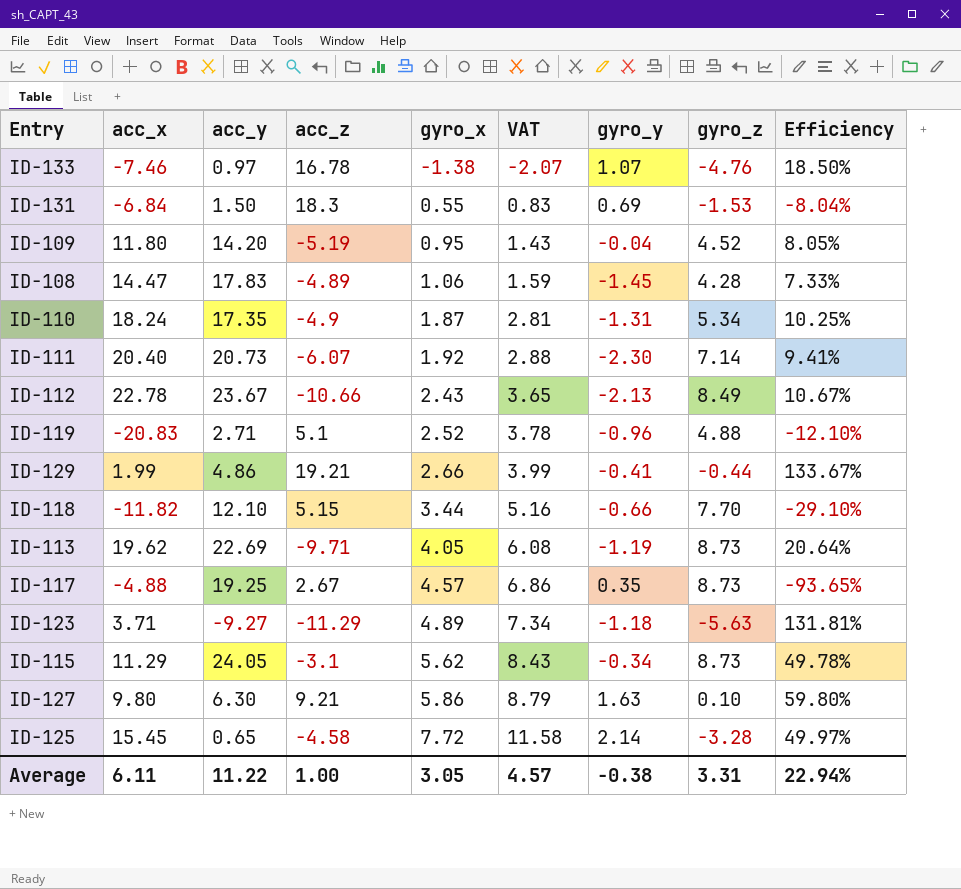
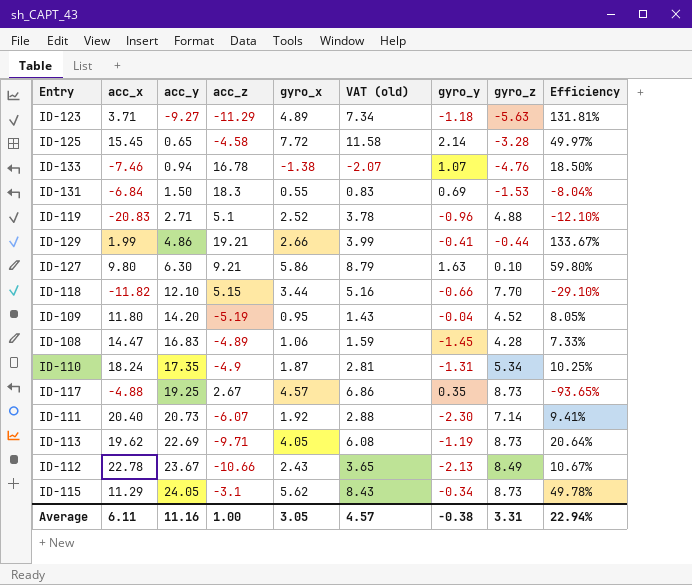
row order: gyro_x ascending -> acc_y ascending
column name: VAT -> VAT (old)
ID-133 | acc_y: 0.97 -> 0.94
ID-108 | acc_y: 17.83 -> 16.83
Average | acc_y: 11.22 -> 11.16

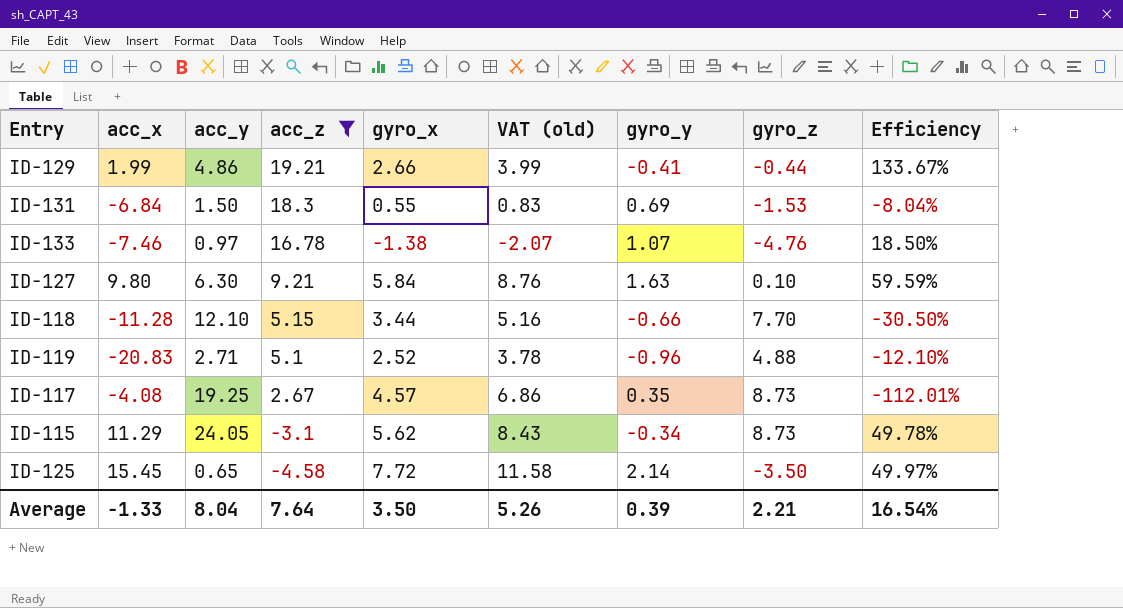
filter: none -> acc_z >= -4.58
row order: acc_y ascending -> acc_z descending
ID-133 | acc_y: 0.94 -> 0.97
ID-127 | gyro_x: 5.86 -> 5.84
ID-127 | VAT (old): 8.79 -> 8.76
ID-127 | Efficiency: 59.80% -> 59.59%
ID-118 | acc_x: -11.82 -> -11.28
ID-118 | Efficiency: -29.10% -> -30.50%
ID-117 | acc_x: -4.88 -> -4.08
ID-117 | Efficiency: -93.65% -> -112.01%
ID-125 | gyro_z: -3.28 -> -3.50
Average | acc_x: 6.11 -> -1.33
Average | acc_y: 11.16 -> 8.04
Average | acc_z: 1.00 -> 7.64
Average | gyro_x: 3.05 -> 3.50
Average | VAT (old): 4.57 -> 5.26
Average | gyro_y: -0.38 -> 0.39
Average | gyro_z: 3.31 -> 2.21
Average | Efficiency: 22.94% -> 16.54%

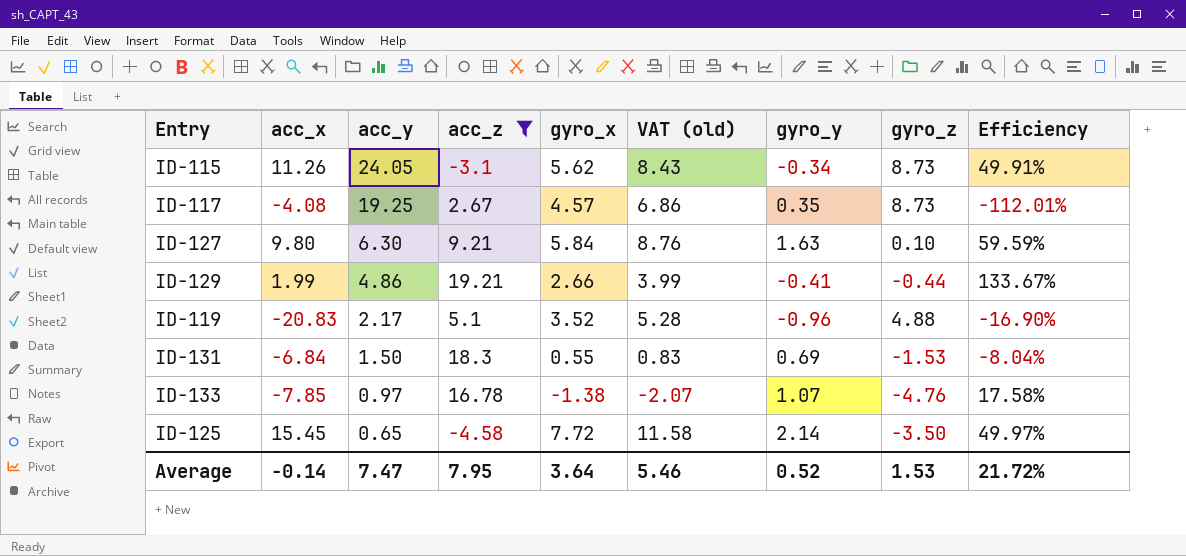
row order: acc_z descending -> acc_y descending
row ID-118: -11.28 | 12.10 | 5.15 | 3.44 | 5.16 | -0.66 | 7.70 | -30.50% -> none
ID-115 | acc_x: 11.29 -> 11.26
ID-115 | Efficiency: 49.78% -> 49.91%
ID-119 | acc_y: 2.71 -> 2.17
ID-119 | gyro_x: 2.52 -> 3.52
ID-119 | VAT (old): 3.78 -> 5.28
ID-119 | Efficiency: -12.10% -> -16.90%
ID-133 | acc_x: -7.46 -> -7.85
ID-133 | Efficiency: 18.50% -> 17.58%
Average | acc_x: -1.33 -> -0.14
Average | acc_y: 8.04 -> 7.47
Average | acc_z: 7.64 -> 7.95
Average | gyro_x: 3.50 -> 3.64
Average | VAT (old): 5.26 -> 5.46
Average | gyro_y: 0.39 -> 0.52
Average | gyro_z: 2.21 -> 1.53
Average | Efficiency: 16.54% -> 21.72%

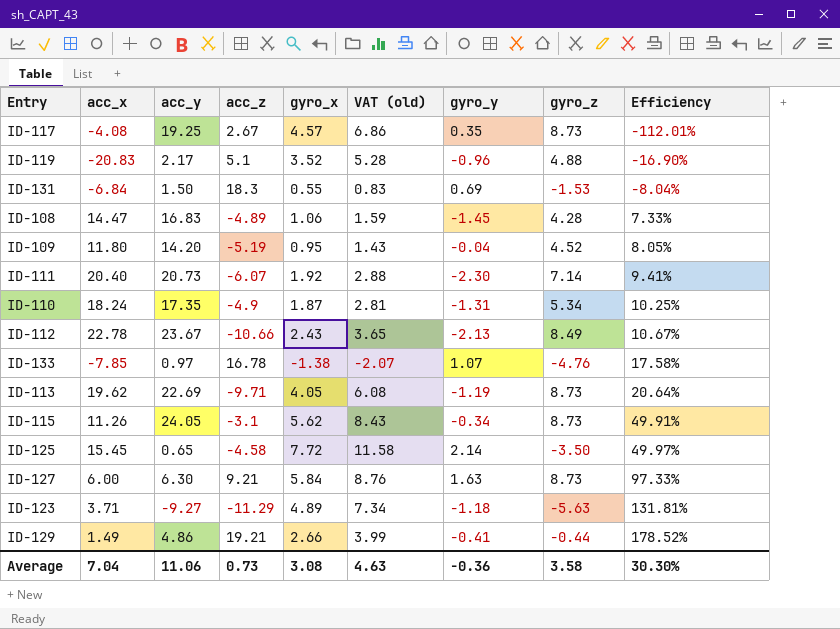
filter: acc_z >= -4.58 -> none
row order: acc_y descending -> Efficiency ascending
ID-127 | acc_x: 9.80 -> 6.00
ID-127 | gyro_z: 0.10 -> 8.73
ID-127 | Efficiency: 59.59% -> 97.33%
ID-129 | acc_x: 1.99 -> 1.49
ID-129 | Efficiency: 133.67% -> 178.52%
Average | acc_x: -0.14 -> 7.04
Average | acc_y: 7.47 -> 11.06
Average | acc_z: 7.95 -> 0.73
Average | gyro_x: 3.64 -> 3.08
Average | VAT (old): 5.46 -> 4.63
Average | gyro_y: 0.52 -> -0.36
Average | gyro_z: 1.53 -> 3.58
Average | Efficiency: 21.72% -> 30.30%

